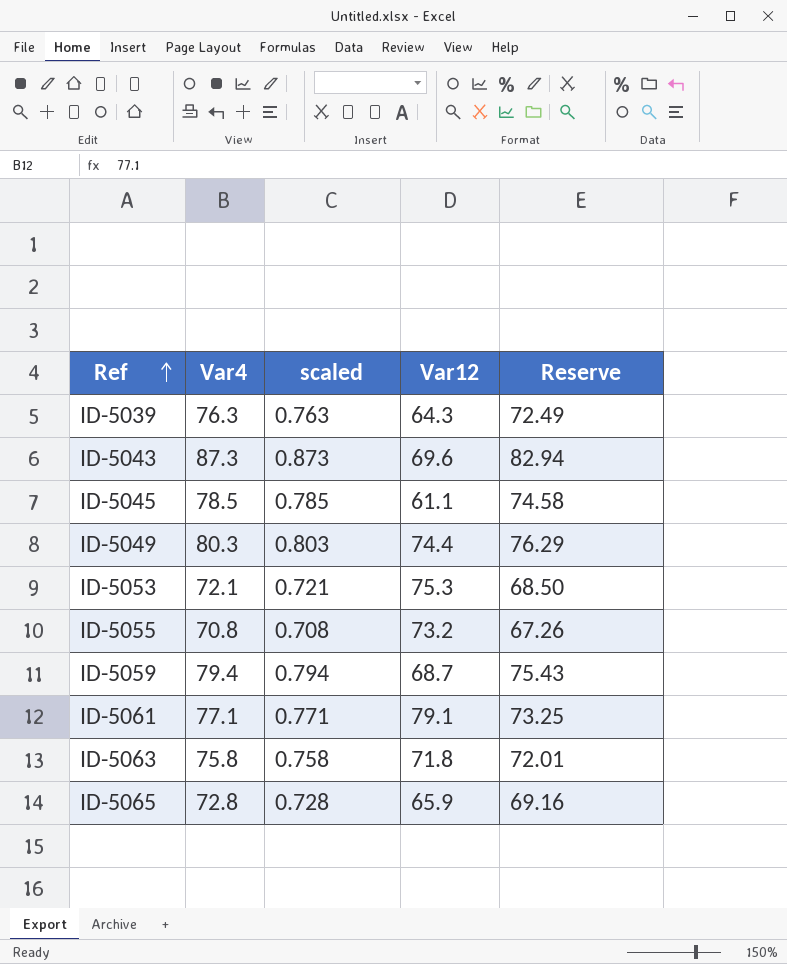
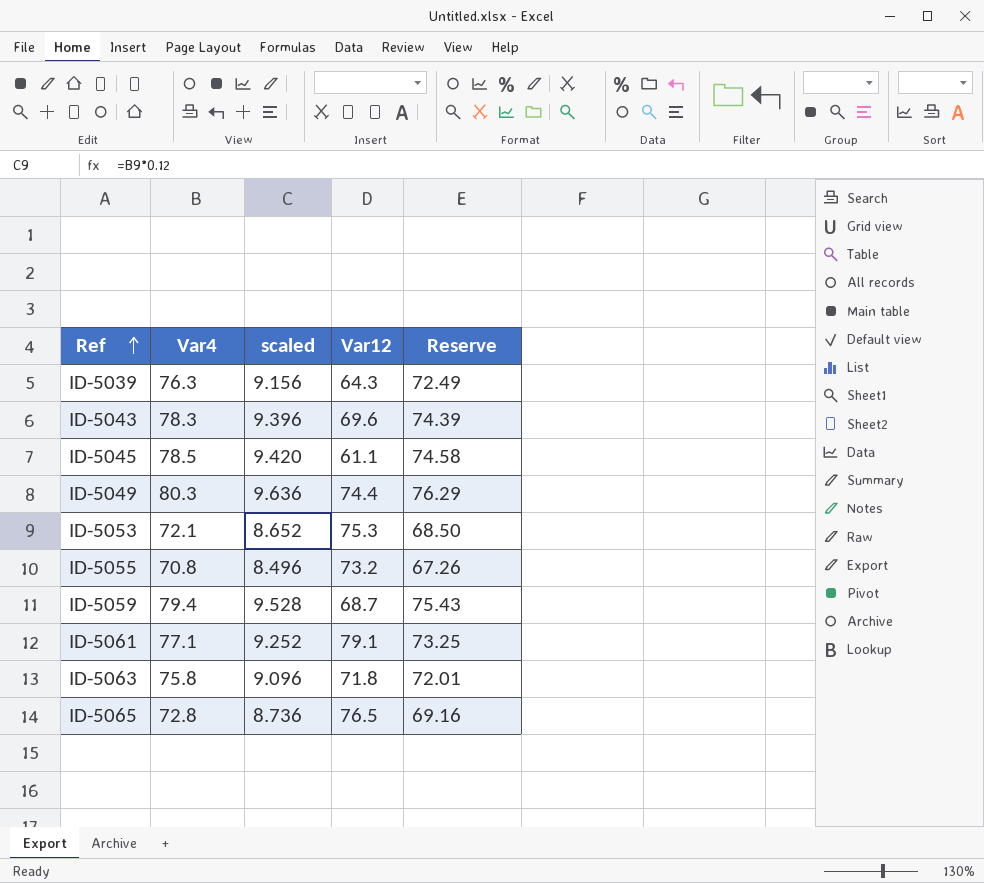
column scaled | formula: [Var4] * 0.01 -> [Var4] * 0.12
ID-5043 | Var4: 87.3 -> 78.3
ID-5043 | Reserve: 82.94 -> 74.39
ID-5065 | Var12: 65.9 -> 76.5

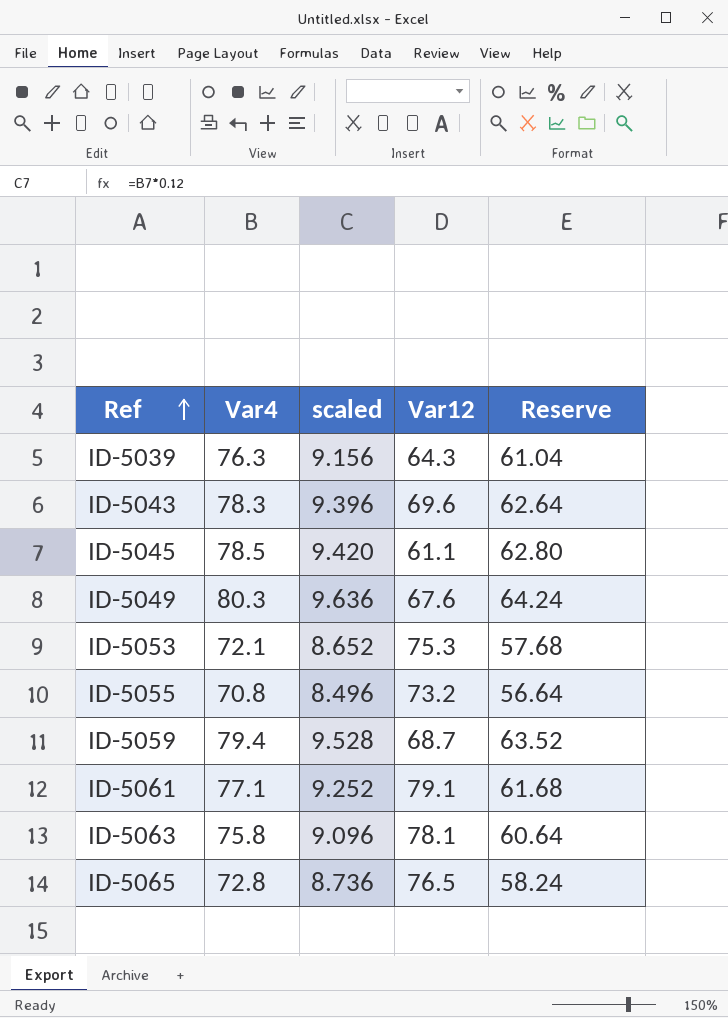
column Reserve | formula: [Var4] * 0.95 -> [Var4] * 0.8
ID-5049 | Var12: 74.4 -> 67.6
ID-5063 | Var12: 71.8 -> 78.1

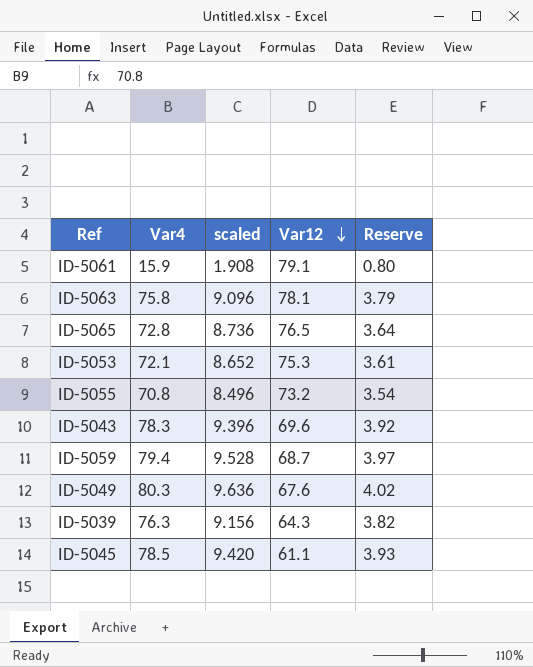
row order: Ref ascending -> Var12 descending
column Reserve | formula: [Var4] * 0.8 -> [Var4] * 0.05
ID-5061 | Var4: 77.1 -> 15.9
ID-5061 | scaled: 9.252 -> 1.908

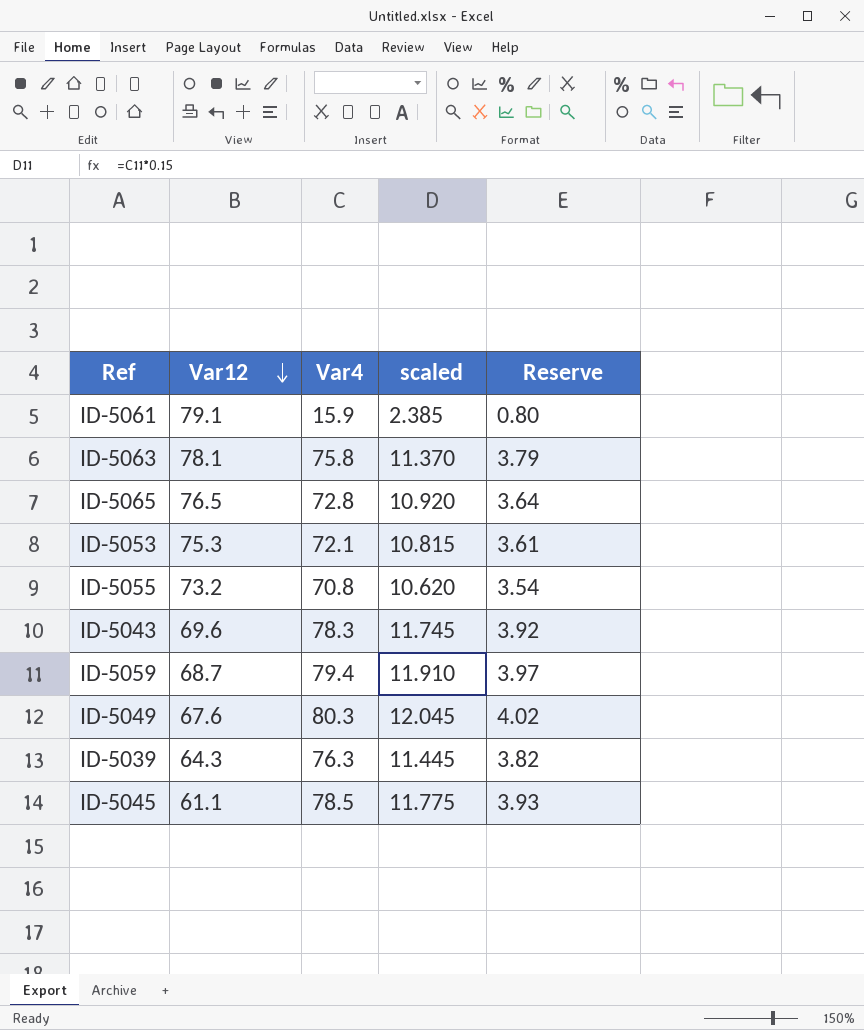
column Var12 | position: 4 -> 2
column scaled | formula: [Var4] * 0.12 -> [Var4] * 0.15

